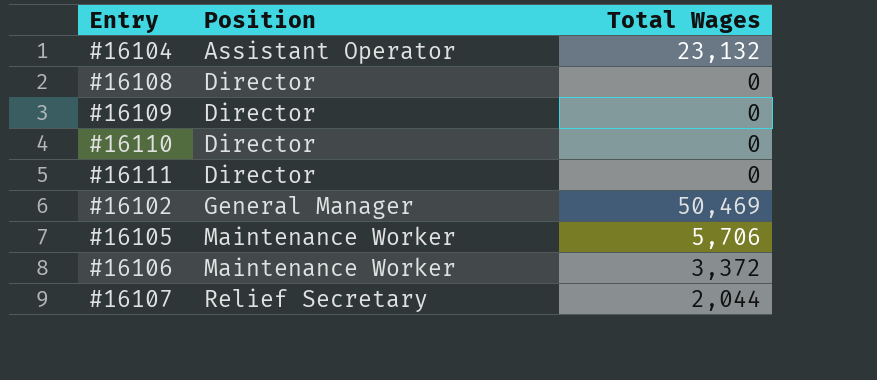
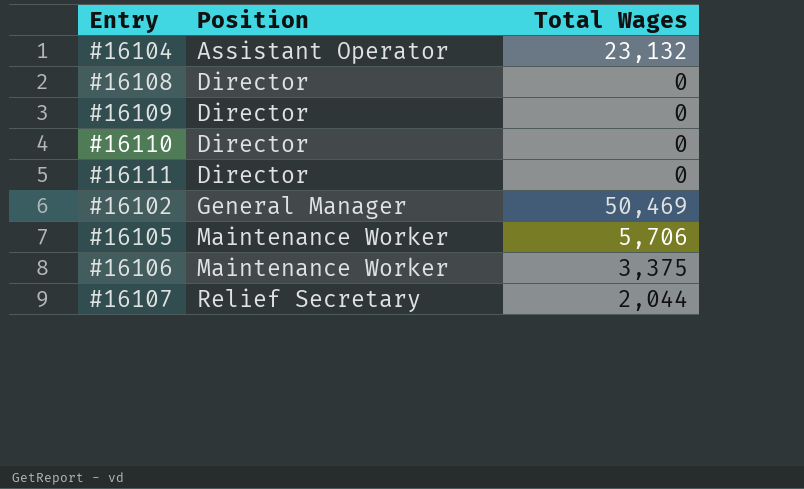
#16106 | Total Wages: 3,372 -> 3,375

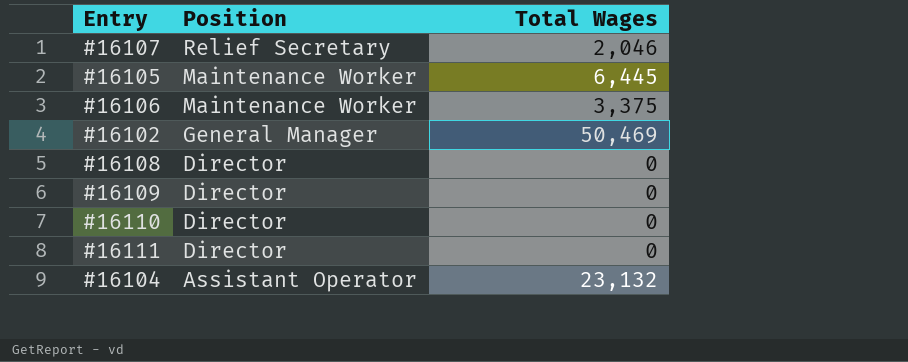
row order: Position ascending -> Position descending
#16107 | Total Wages: 2,044 -> 2,046
#16105 | Total Wages: 5,706 -> 6,445

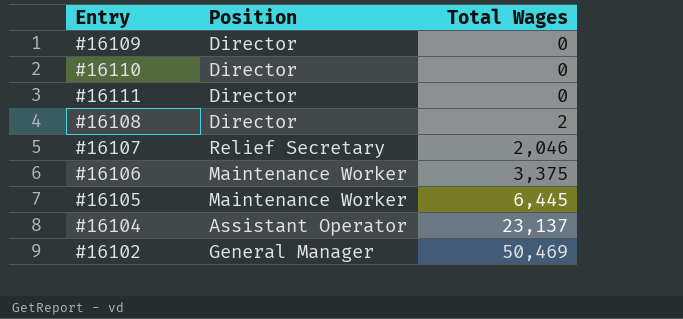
row order: Position descending -> Total Wages ascending
#16108 | Total Wages: 0 -> 2
#16104 | Total Wages: 23,132 -> 23,137

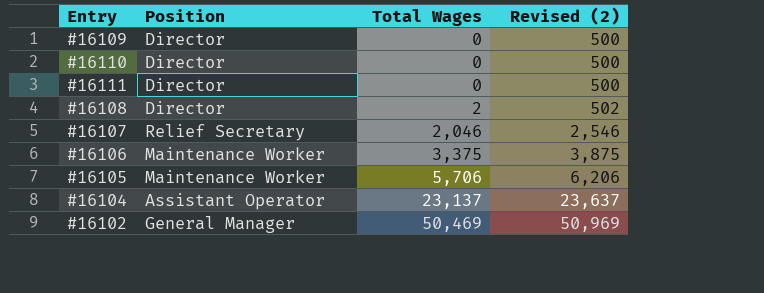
column Revised (2) | formula: none -> [Total Wages] + 500
#16105 | Total Wages: 6,445 -> 5,706

